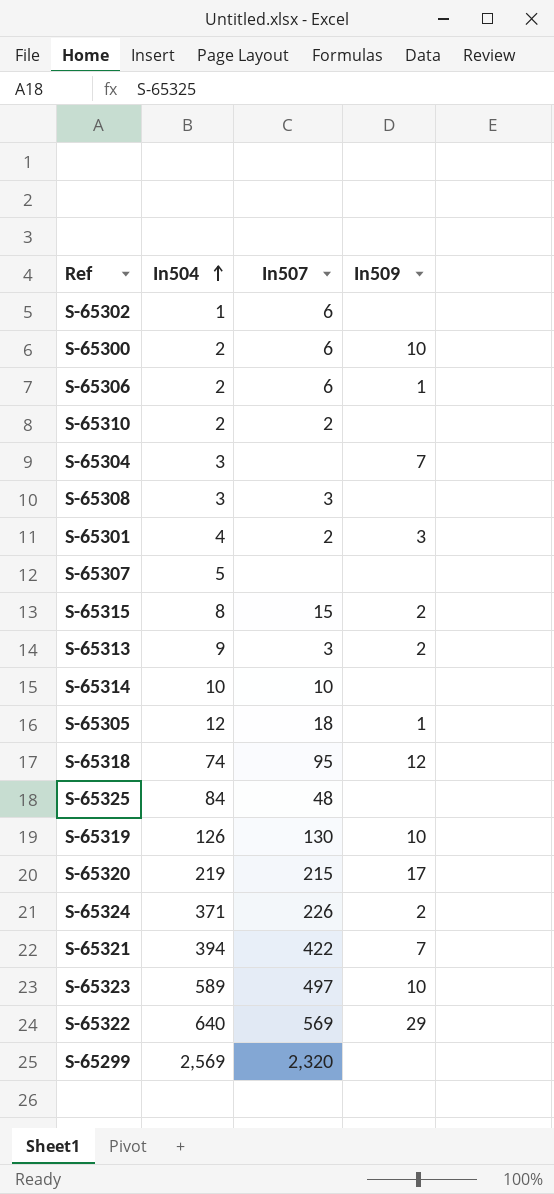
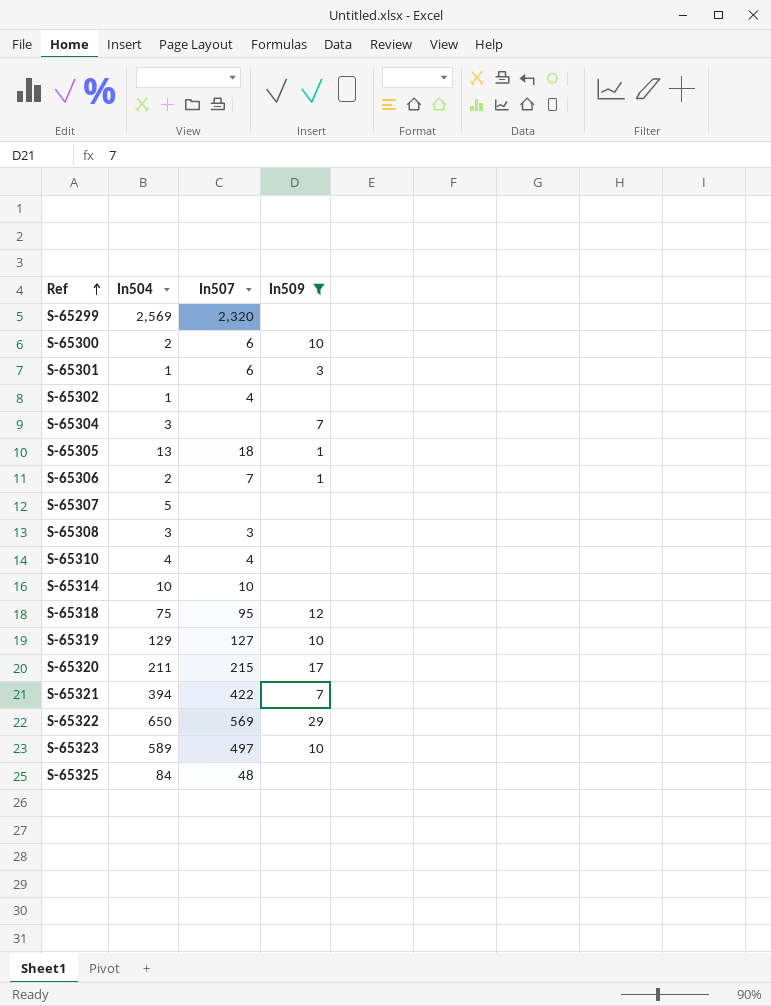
filter: none -> In509 != 2
row order: In504 ascending -> Ref ascending
S-65301 | In504: 4 -> 1
S-65301 | In507: 2 -> 6
S-65302 | In507: 6 -> 4
S-65305 | In504: 12 -> 13
S-65306 | In507: 6 -> 7
S-65310 | In504: 2 -> 4
S-65310 | In507: 2 -> 4
S-65318 | In504: 74 -> 75
S-65319 | In504: 126 -> 129
S-65319 | In507: 130 -> 127
S-65320 | In504: 219 -> 211
S-65322 | In504: 640 -> 650

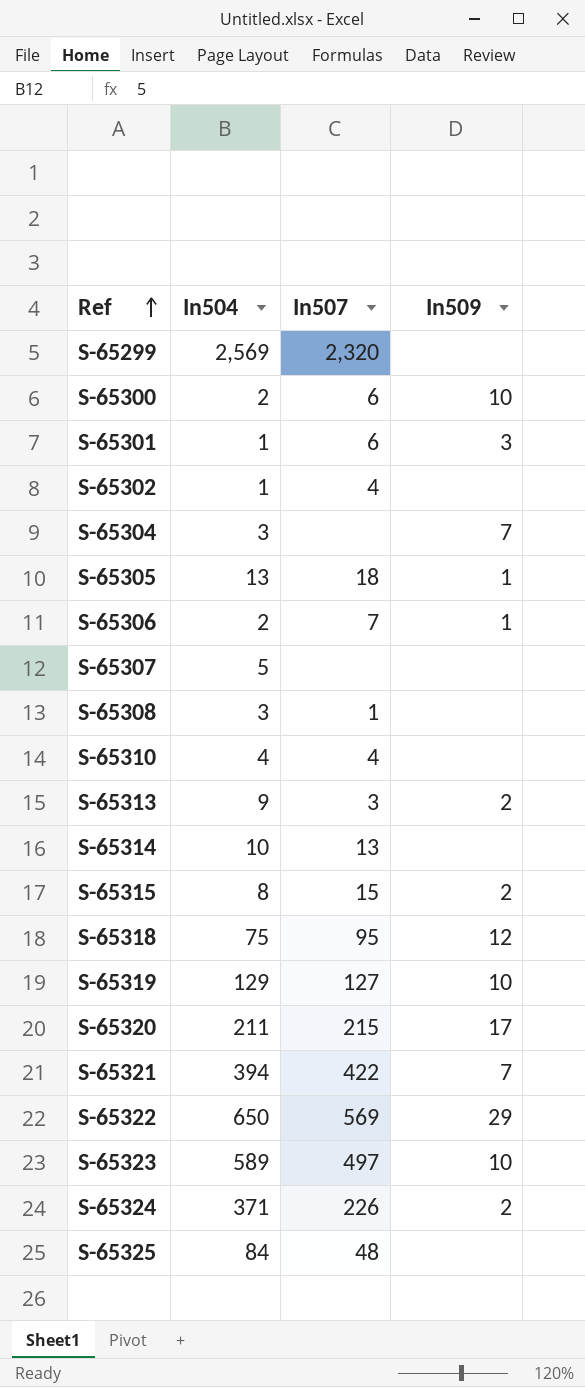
filter: In509 != 2 -> none
S-65308 | In507: 3 -> 1
S-65314 | In507: 10 -> 13

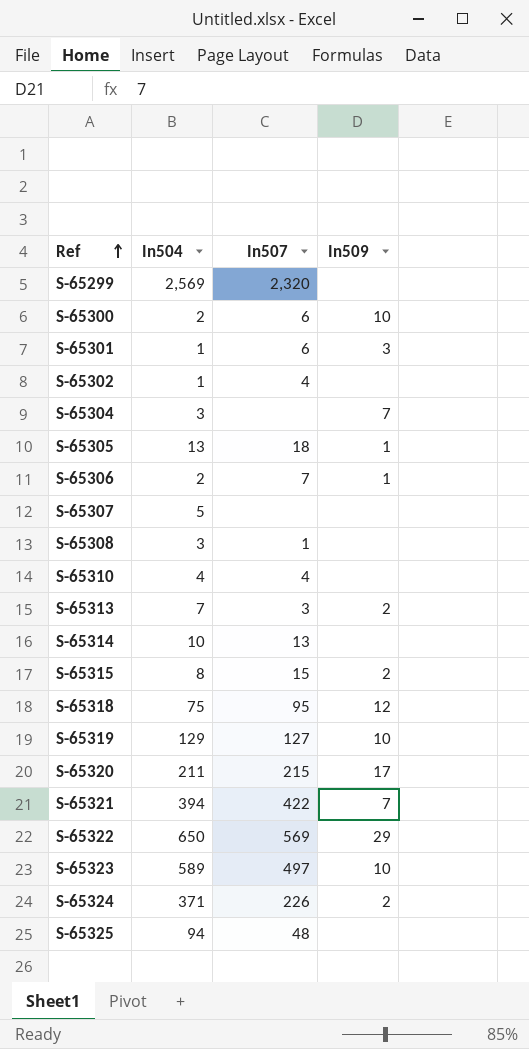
S-65313 | In504: 9 -> 7
S-65325 | In504: 84 -> 94

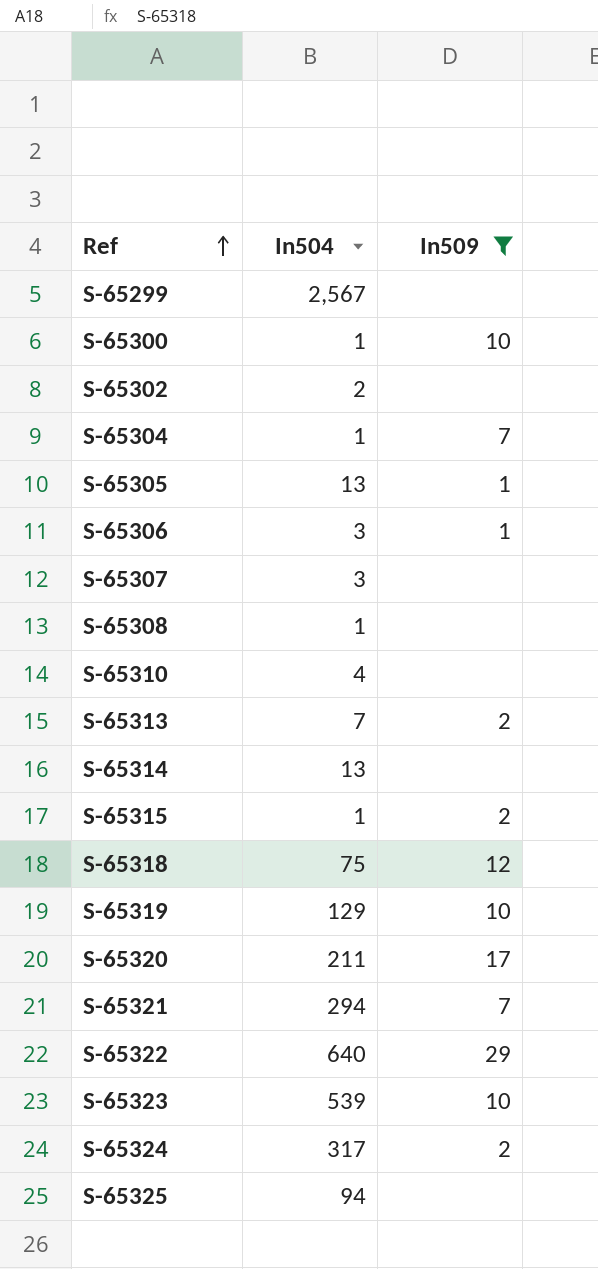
filter: none -> In509 != 3
column In507 | position: 3 -> none
S-65299 | In504: 2,569 -> 2,567
S-65300 | In504: 2 -> 1
S-65302 | In504: 1 -> 2
S-65304 | In504: 3 -> 1
S-65306 | In504: 2 -> 3
S-65307 | In504: 5 -> 3
S-65308 | In504: 3 -> 1
S-65314 | In504: 10 -> 13
S-65315 | In504: 8 -> 1
S-65321 | In504: 394 -> 294
S-65322 | In504: 650 -> 640
S-65323 | In504: 589 -> 539
S-65324 | In504: 371 -> 317

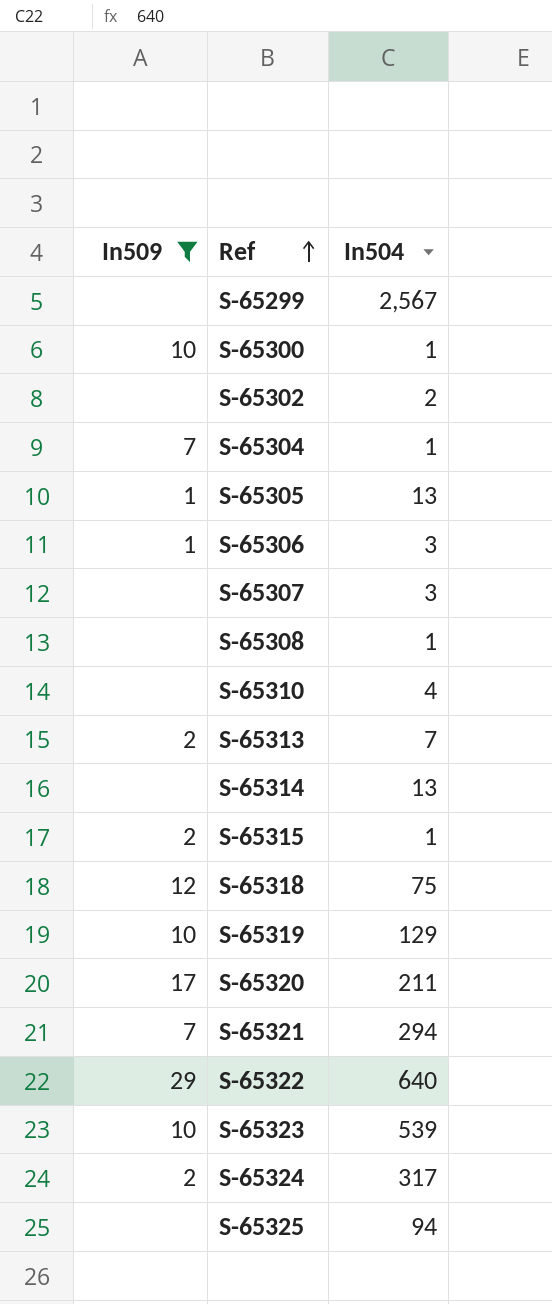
column In509 | position: 3 -> 1

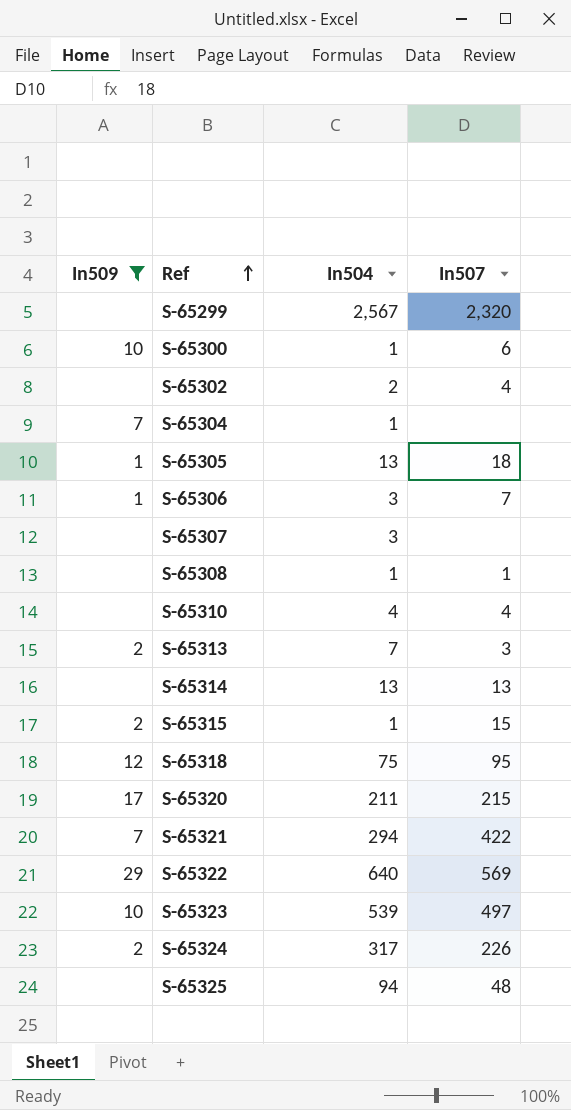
column In507 | position: none -> 4
row S-65319: 10 | 129 -> none

